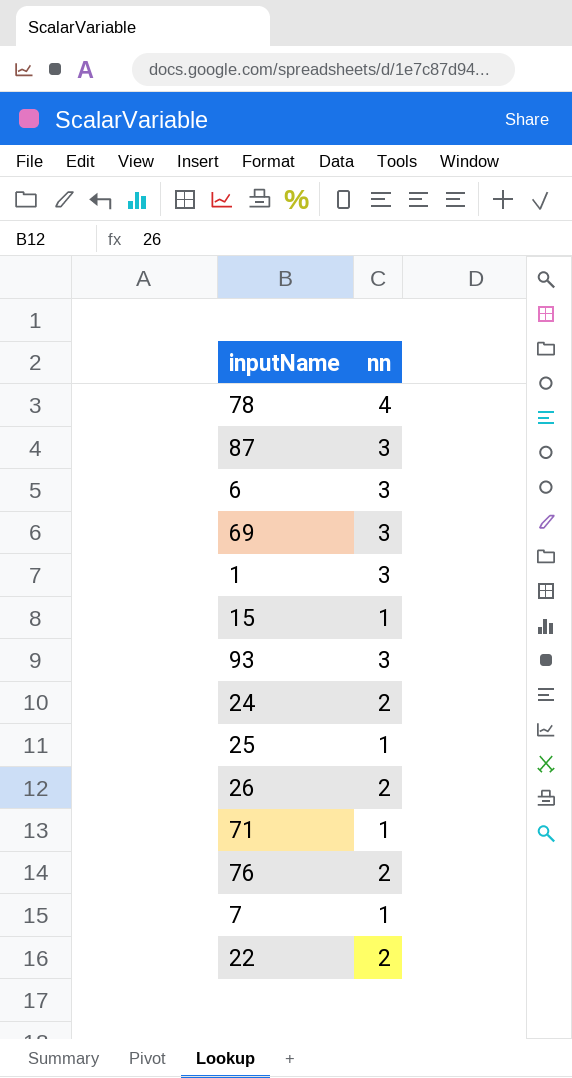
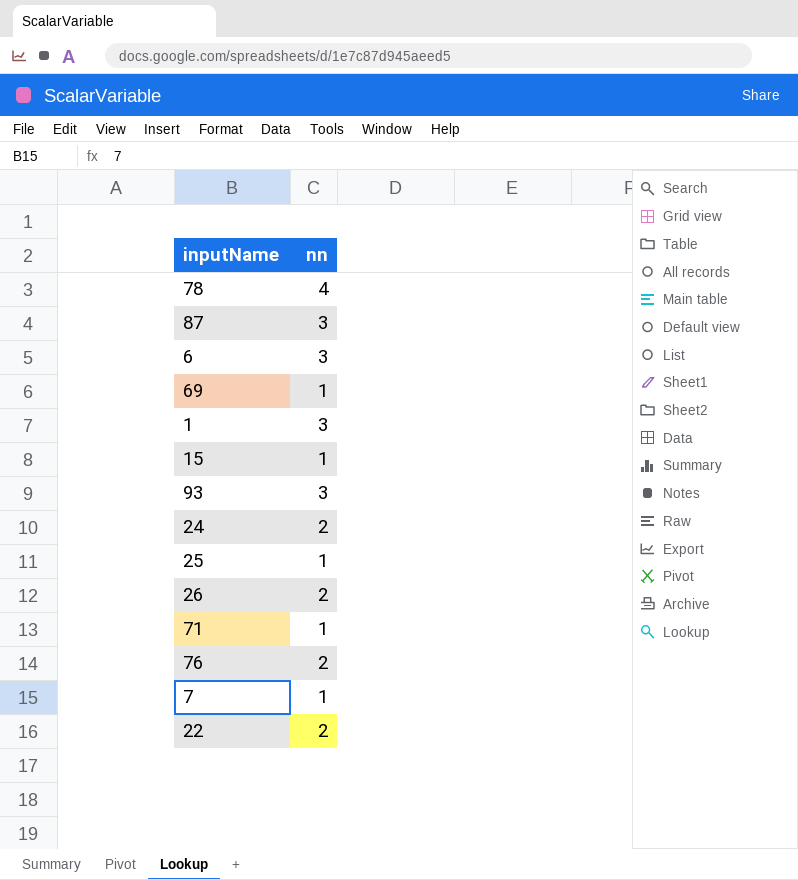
69 | nn: 3 -> 1

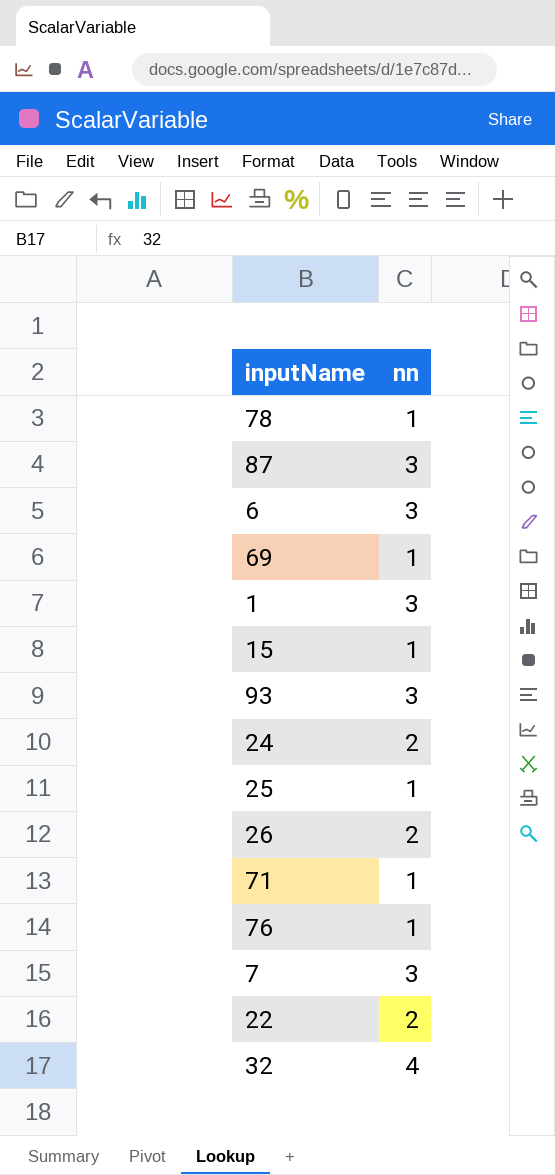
78 | nn: 4 -> 1
76 | nn: 2 -> 1
7 | nn: 1 -> 3
row 32: none -> 4

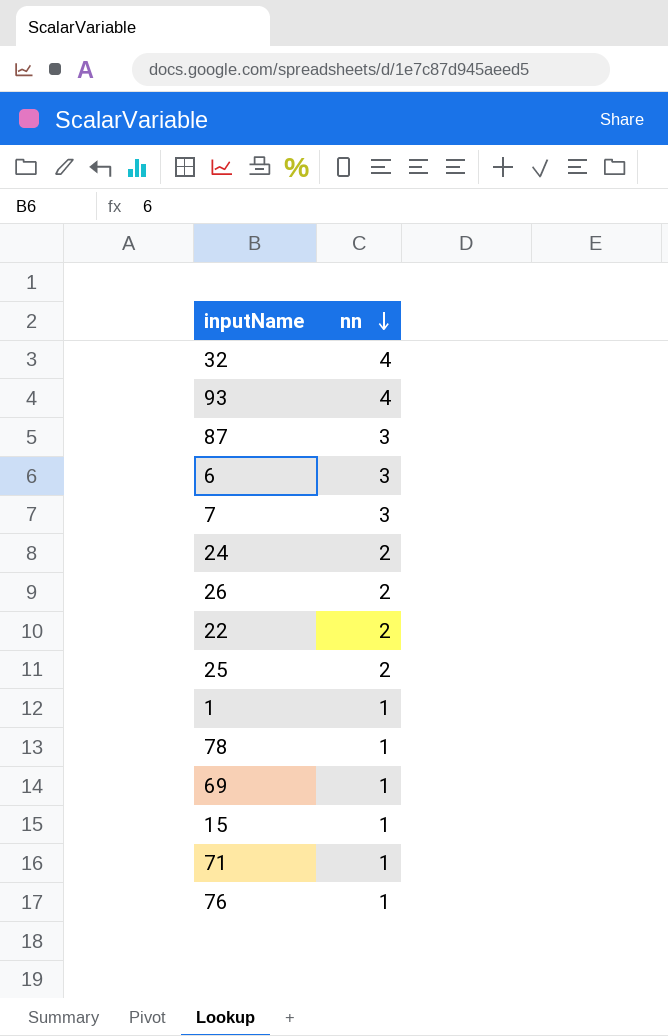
row order: none -> nn descending
93 | nn: 3 -> 4
25 | nn: 1 -> 2
1 | nn: 3 -> 1

